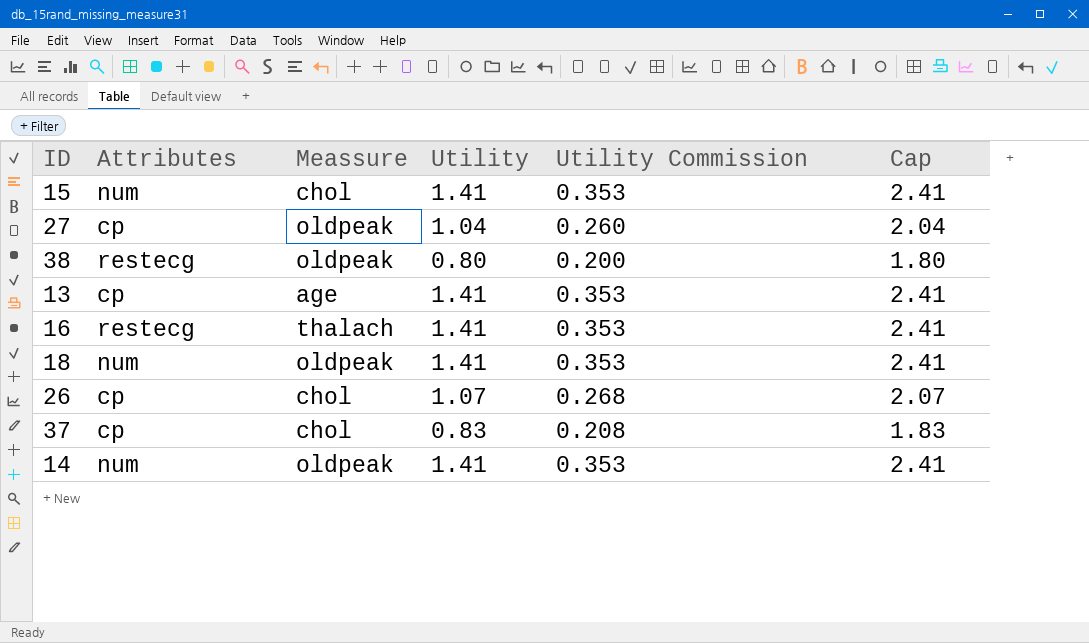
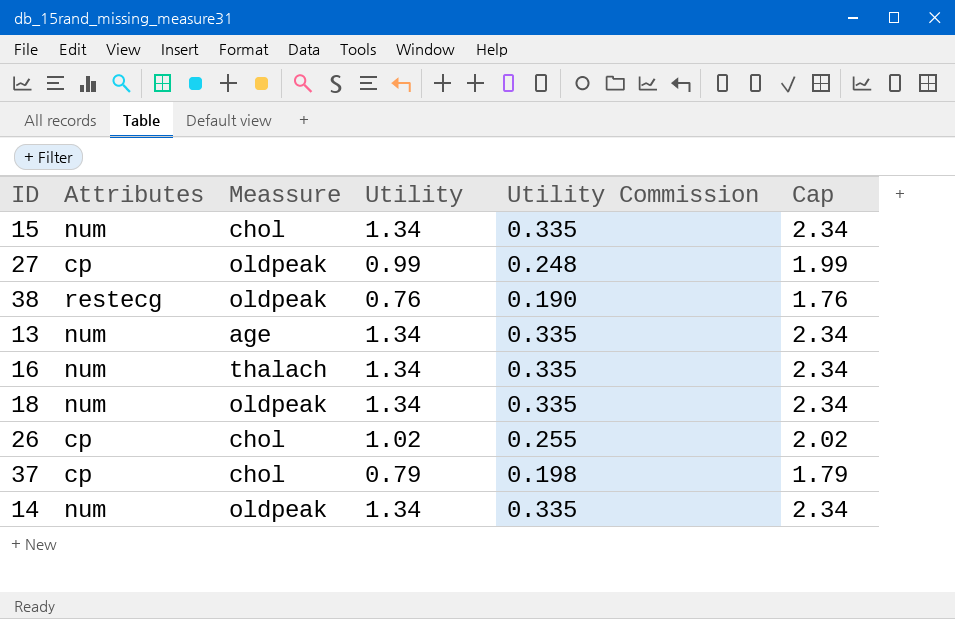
15 | Utility: 1.41 -> 1.34
15 | Utility Commission: 0.353 -> 0.335
15 | Cap: 2.41 -> 2.34
27 | Utility: 1.04 -> 0.99
27 | Utility Commission: 0.260 -> 0.248
27 | Cap: 2.04 -> 1.99
38 | Utility: 0.80 -> 0.76
38 | Utility Commission: 0.200 -> 0.190
38 | Cap: 1.80 -> 1.76
13 | Attributes: cp -> num
13 | Utility: 1.41 -> 1.34
13 | Utility Commission: 0.353 -> 0.335
13 | Cap: 2.41 -> 2.34
16 | Attributes: restecg -> num
16 | Utility: 1.41 -> 1.34
16 | Utility Commission: 0.353 -> 0.335
16 | Cap: 2.41 -> 2.34
18 | Utility: 1.41 -> 1.34
18 | Utility Commission: 0.353 -> 0.335
18 | Cap: 2.41 -> 2.34
26 | Utility: 1.07 -> 1.02
26 | Utility Commission: 0.268 -> 0.255
26 | Cap: 2.07 -> 2.02
37 | Utility: 0.83 -> 0.79
37 | Utility Commission: 0.208 -> 0.198
37 | Cap: 1.83 -> 1.79
14 | Utility: 1.41 -> 1.34
14 | Utility Commission: 0.353 -> 0.335
14 | Cap: 2.41 -> 2.34

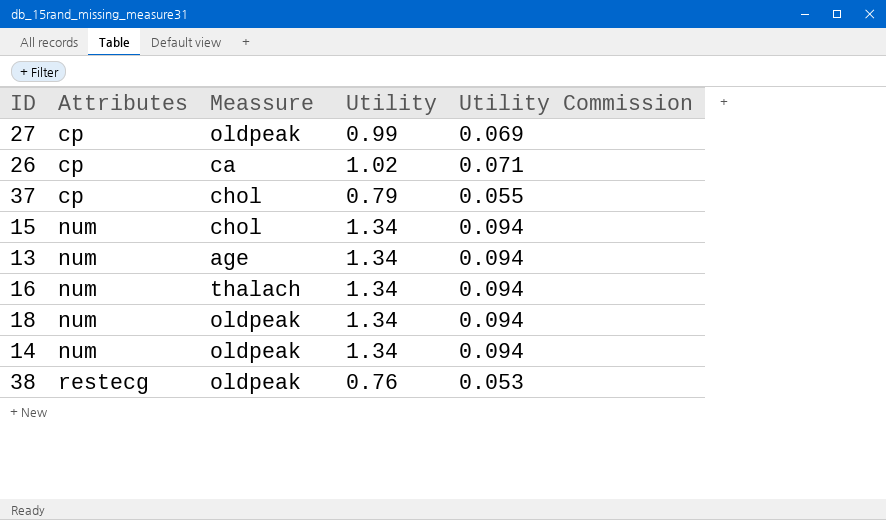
row order: none -> Attributes ascending
column Cap | formula: [Utility] + 1 -> none
column Utility Commission | formula: [Utility] * 0.25 -> [Utility] * 0.07
26 | Meassure: chol -> ca

